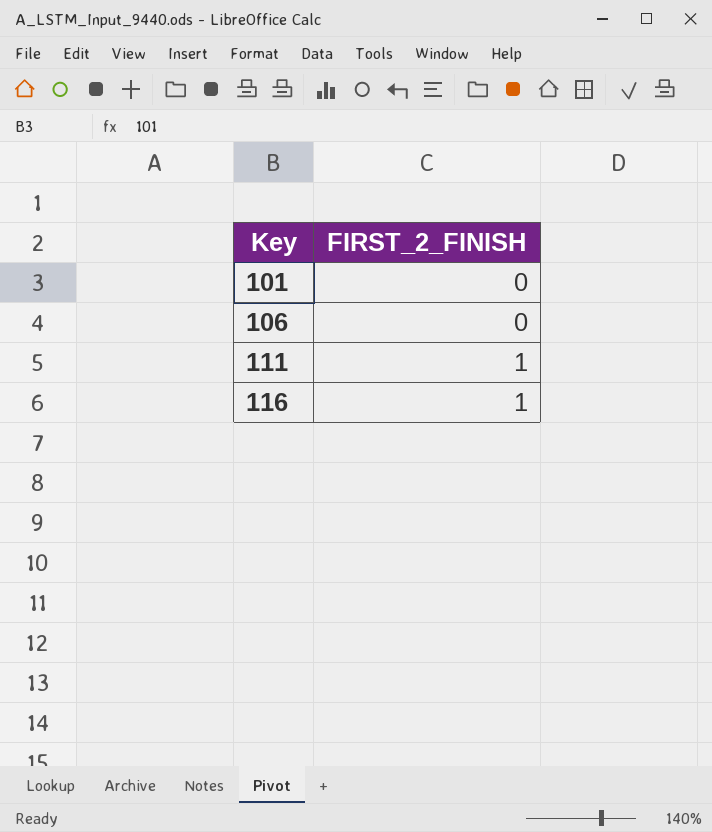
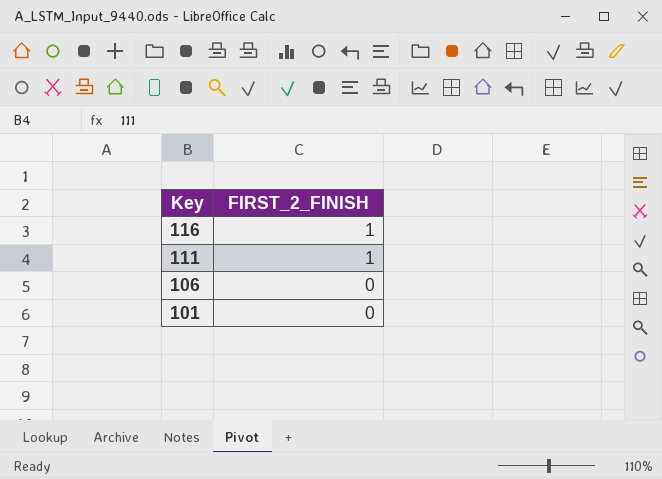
row order: Key ascending -> Key descending

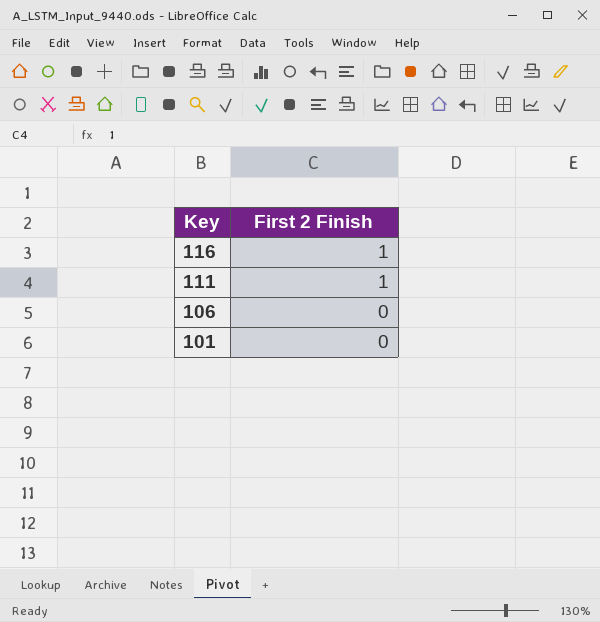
column name: FIRST_2_FINISH -> First 2 Finish

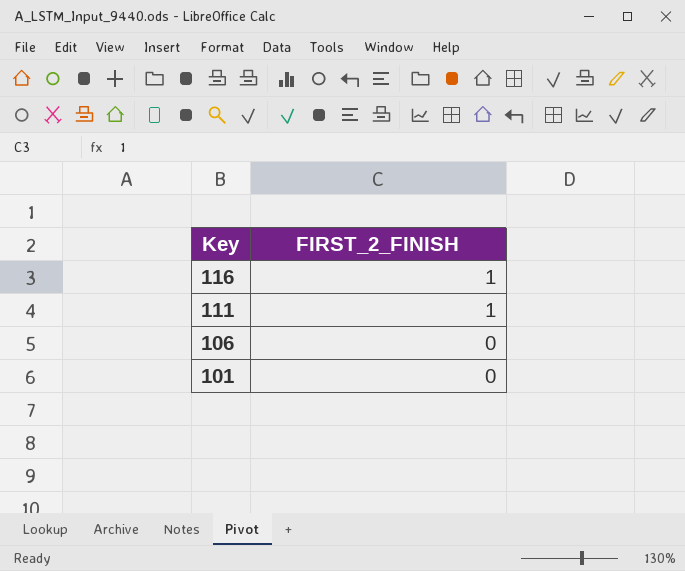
column name: First 2 Finish -> FIRST_2_FINISH

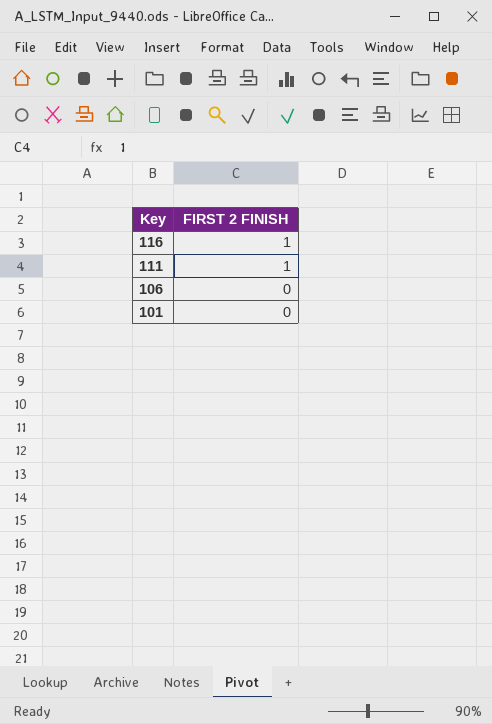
column name: FIRST_2_FINISH -> FIRST 2 FINISH

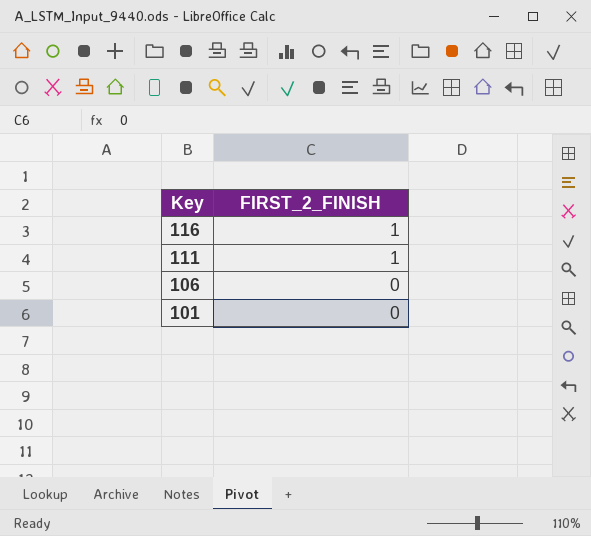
column name: FIRST 2 FINISH -> FIRST_2_FINISH

